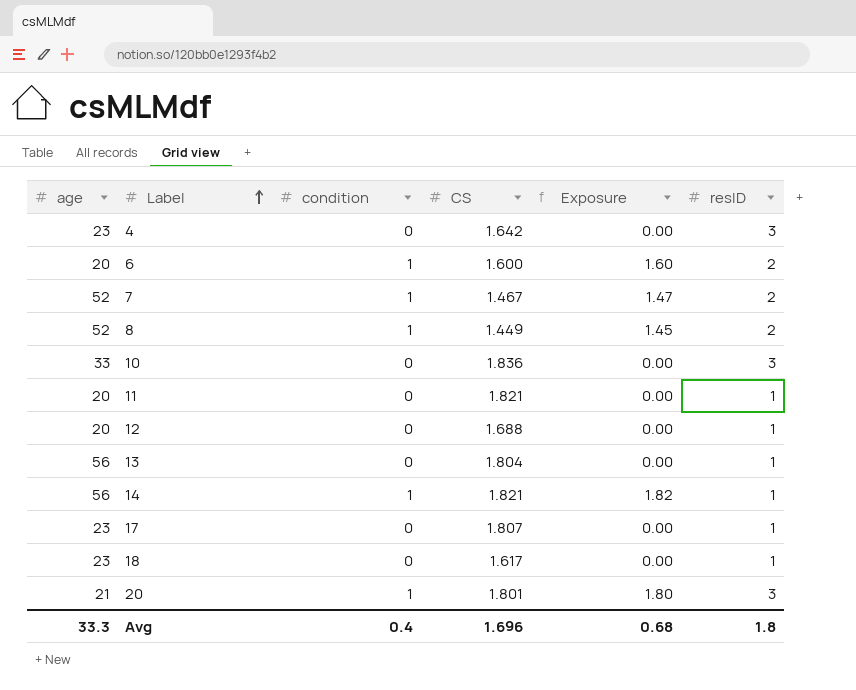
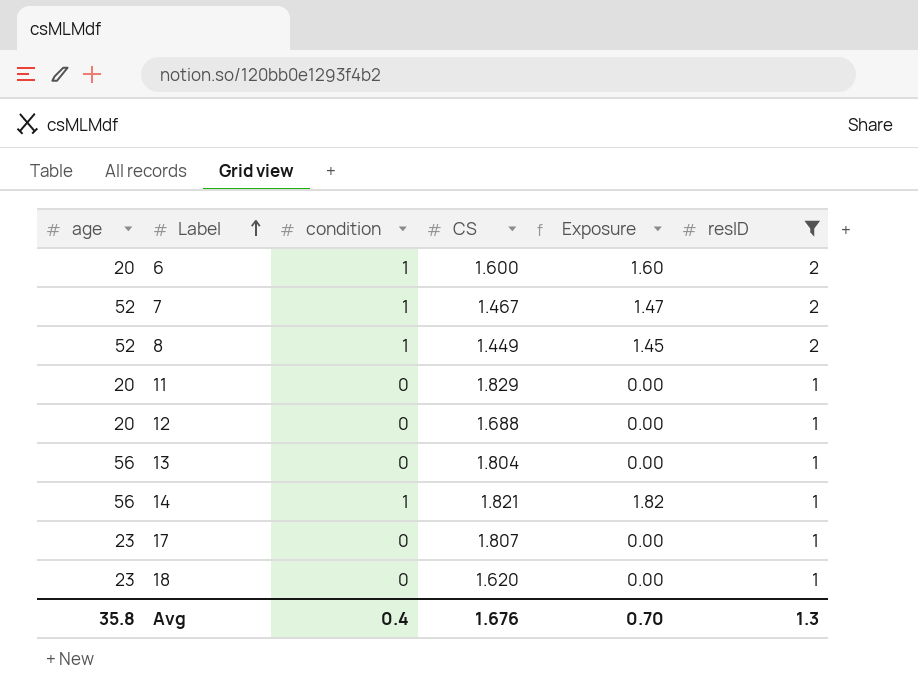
filter: none -> resID != 3
11 | CS: 1.821 -> 1.829
18 | CS: 1.617 -> 1.620
Avg | age: 33.3 -> 35.8
Avg | CS: 1.696 -> 1.676
Avg | Exposure: 0.68 -> 0.70
Avg | resID: 1.8 -> 1.3

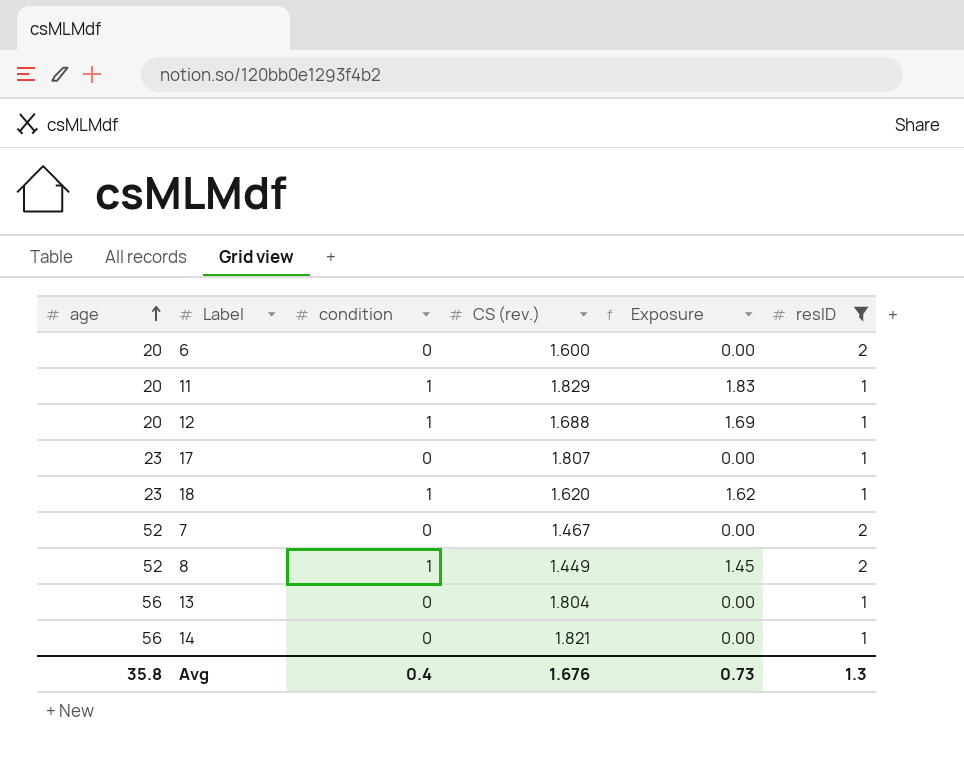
row order: Label ascending -> age ascending
column name: CS -> CS (rev.)
6 | condition: 1 -> 0
6 | Exposure: 1.60 -> 0.00
11 | condition: 0 -> 1
11 | Exposure: 0.00 -> 1.83
12 | condition: 0 -> 1
12 | Exposure: 0.00 -> 1.69
18 | condition: 0 -> 1
18 | Exposure: 0.00 -> 1.62
7 | condition: 1 -> 0
7 | Exposure: 1.47 -> 0.00
14 | condition: 1 -> 0
14 | Exposure: 1.82 -> 0.00
Avg | Exposure: 0.70 -> 0.73

